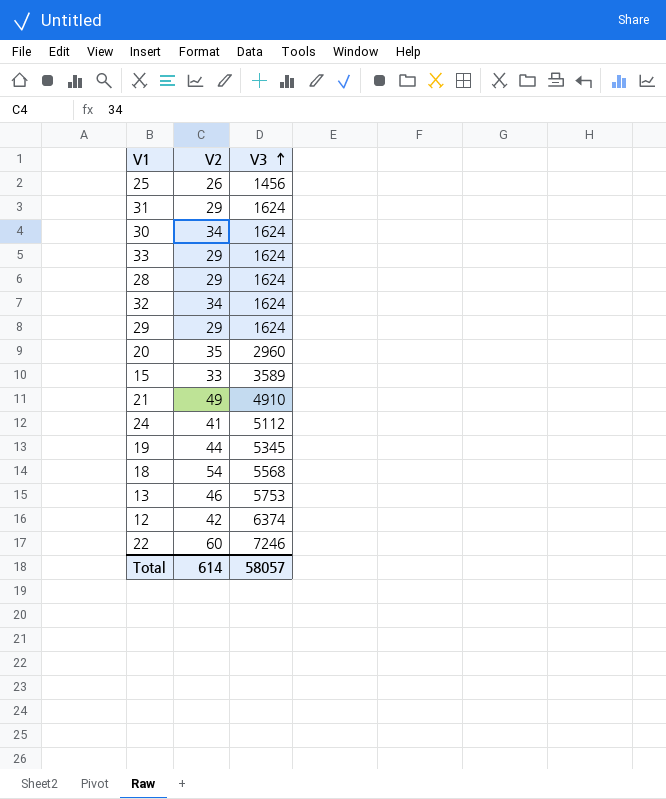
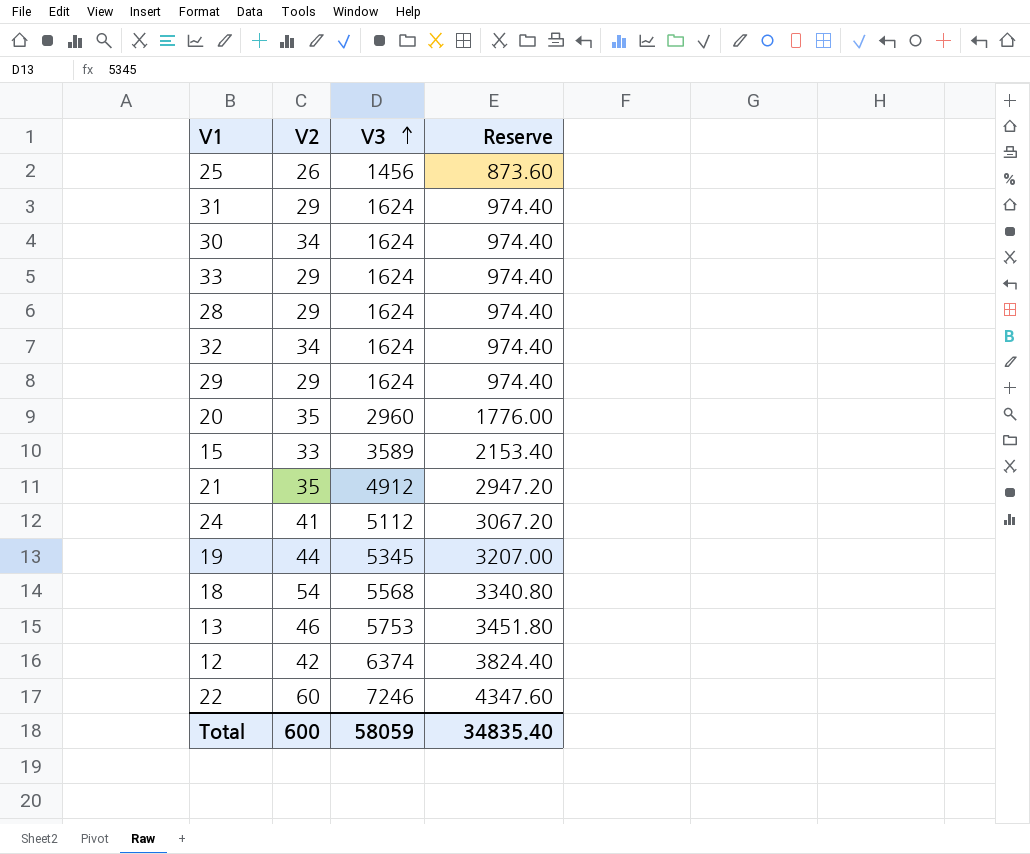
column Reserve | formula: none -> [V3] * 0.6
21 | V2: 49 -> 35
21 | V3: 4910 -> 4912
Total | V2: 614 -> 600
Total | V3: 58057 -> 58059

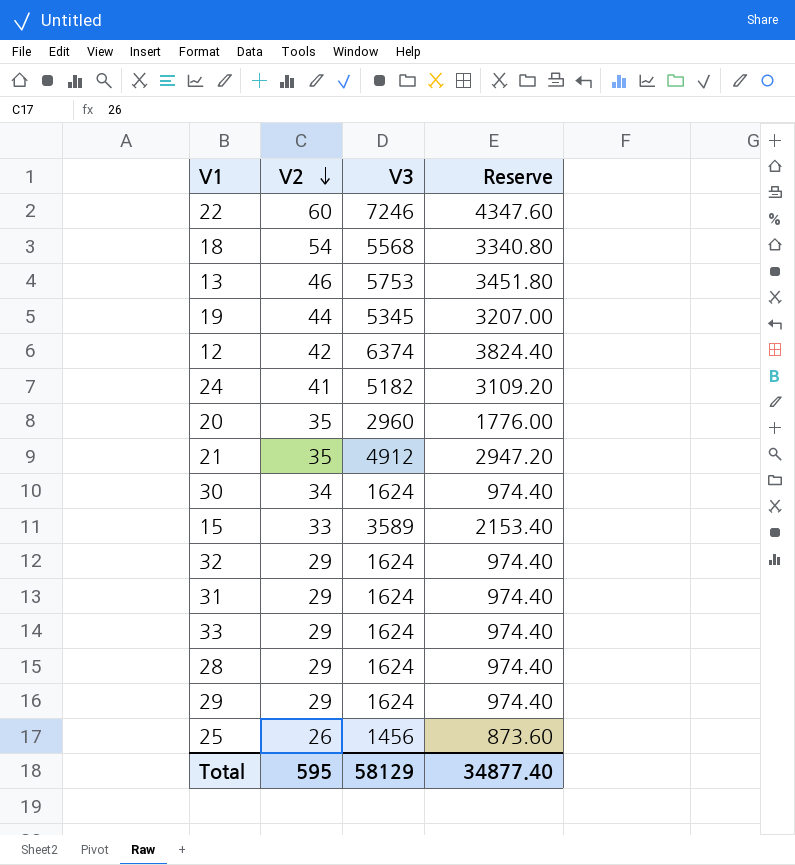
row order: V3 ascending -> V2 descending
24 | V3: 5112 -> 5182
24 | Reserve: 3067.20 -> 3109.20
32 | V2: 34 -> 29
Total | V2: 600 -> 595
Total | V3: 58059 -> 58129
Total | Reserve: 34835.40 -> 34877.40

